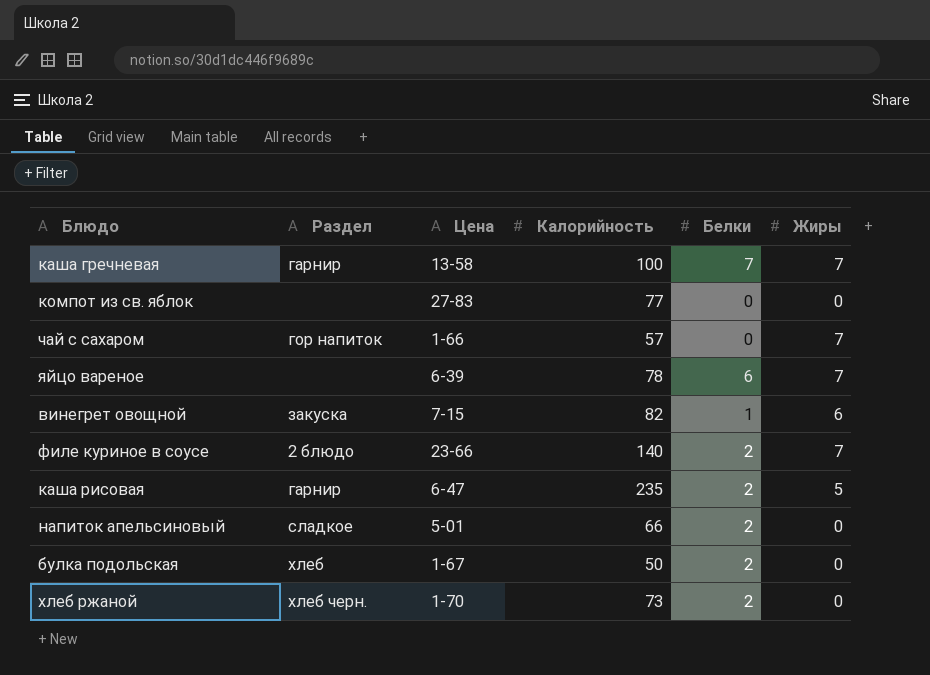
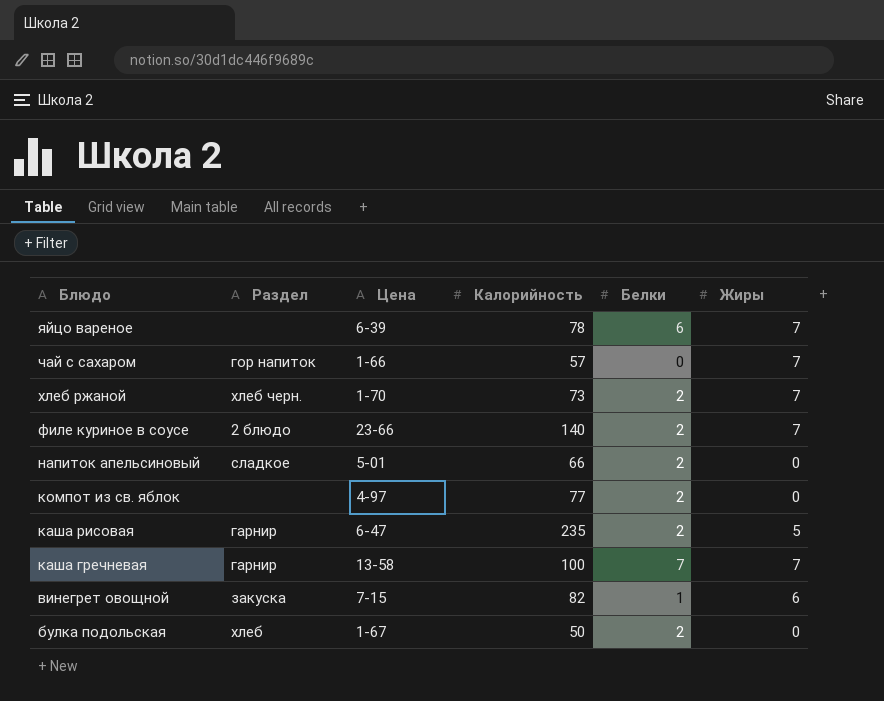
row order: none -> Блюдо descending
хлеб ржаной | Жиры: 0 -> 7
компот из св. яблок | Цена: 27-83 -> 4-97
компот из св. яблок | Белки: 0 -> 2

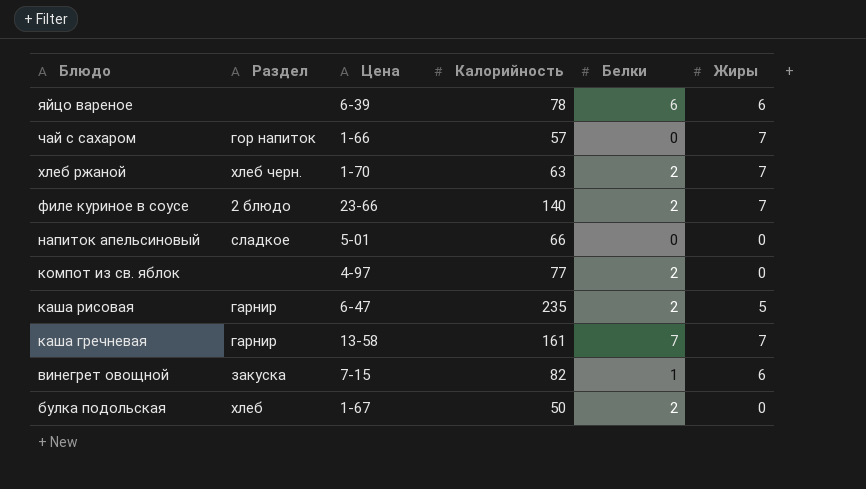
яйцо вареное | Жиры: 7 -> 6
хлеб ржаной | Калорийность: 73 -> 63
напиток апельсиновый | Белки: 2 -> 0
каша гречневая | Калорийность: 100 -> 161

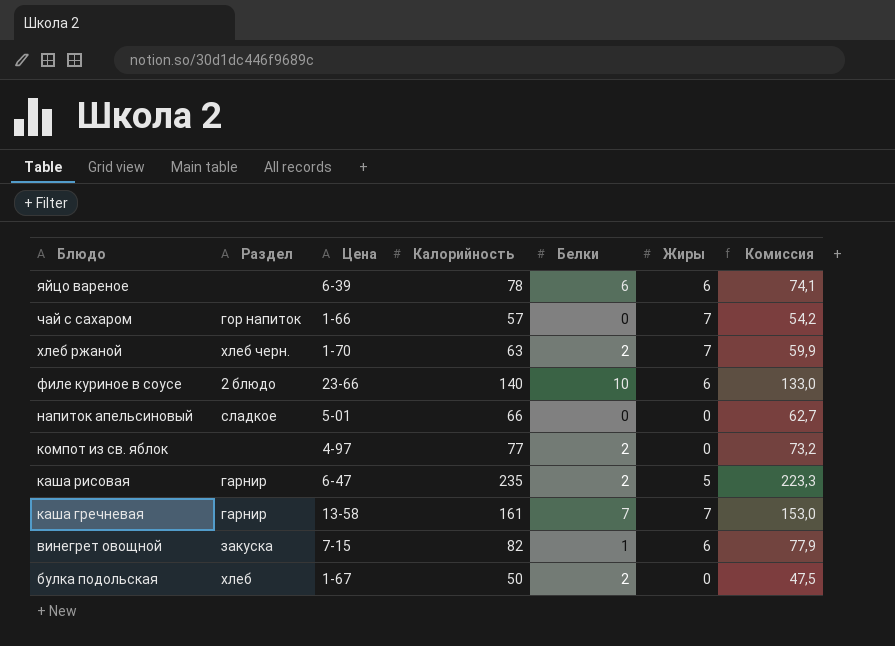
column Комиссия | formula: none -> [Калорийность] * 0,95
филе куриное в соусе | Белки: 2 -> 10
филе куриное в соусе | Жиры: 7 -> 6

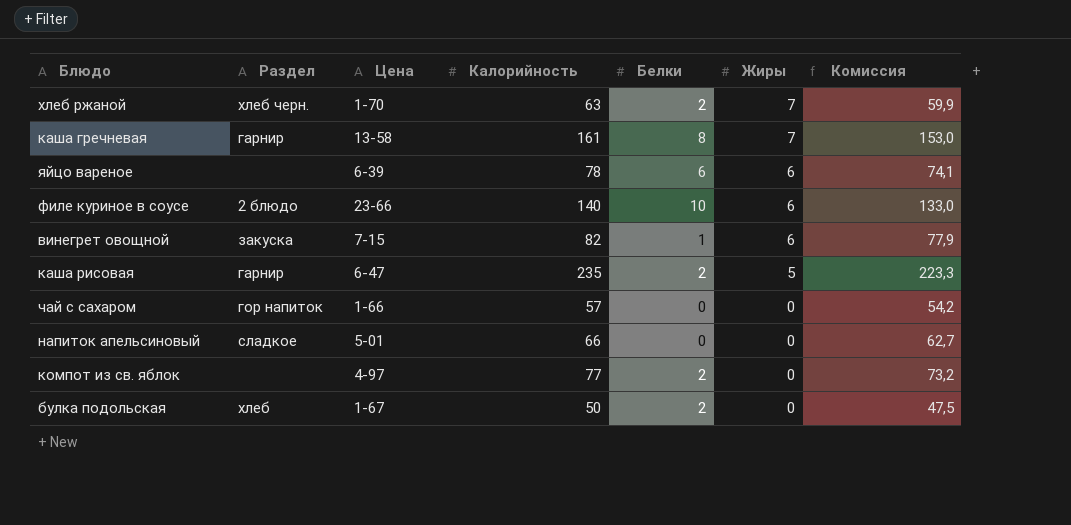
row order: Блюдо descending -> Жиры descending
каша гречневая | Белки: 7 -> 8
чай с сахаром | Жиры: 7 -> 0

